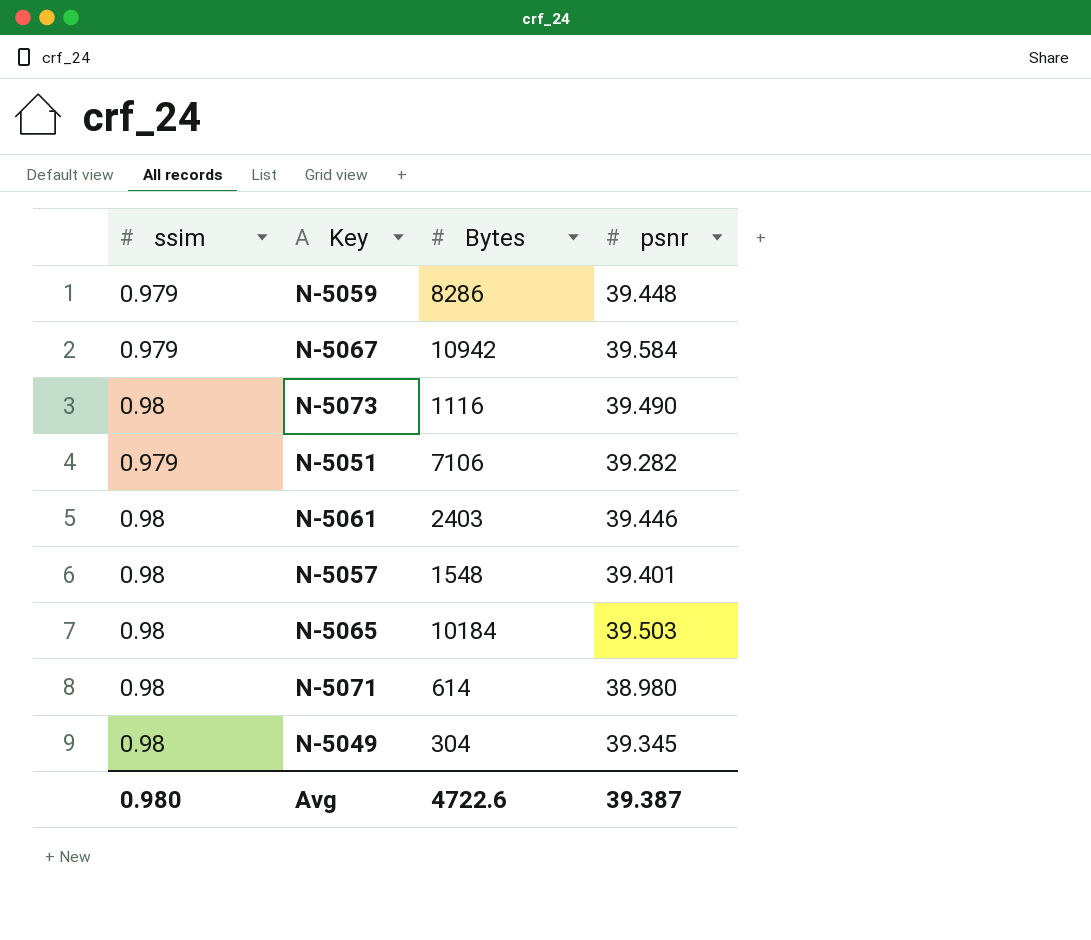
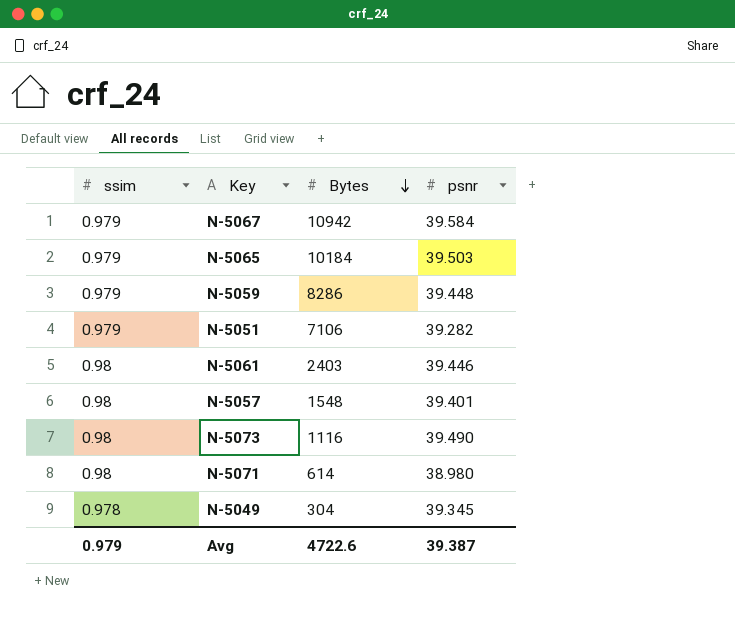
row order: none -> Bytes descending
N-5065 | ssim: 0.98 -> 0.979
N-5049 | ssim: 0.98 -> 0.978
Avg | ssim: 0.980 -> 0.979

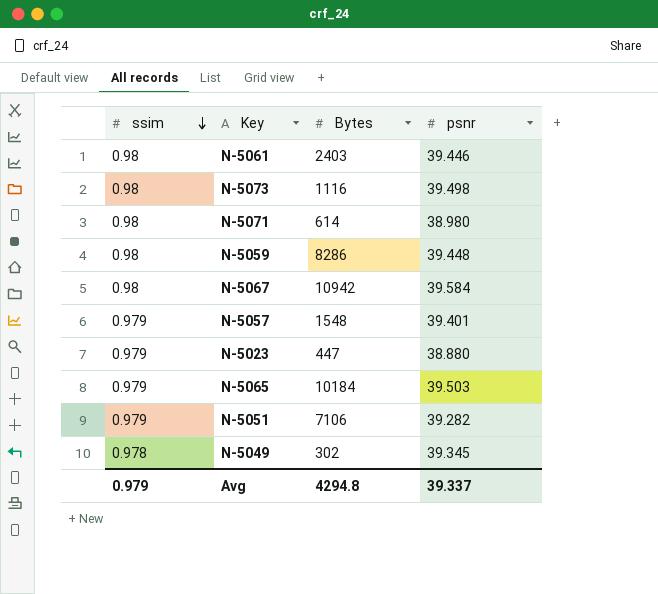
row order: Bytes descending -> ssim descending
N-5073 | psnr: 39.490 -> 39.498
N-5059 | ssim: 0.979 -> 0.98
N-5067 | ssim: 0.979 -> 0.98
N-5057 | ssim: 0.98 -> 0.979
row N-5023: none -> 0.979 | 447 | 38.880
N-5049 | Bytes: 304 -> 302
Avg | Bytes: 4722.6 -> 4294.8
Avg | psnr: 39.387 -> 39.337

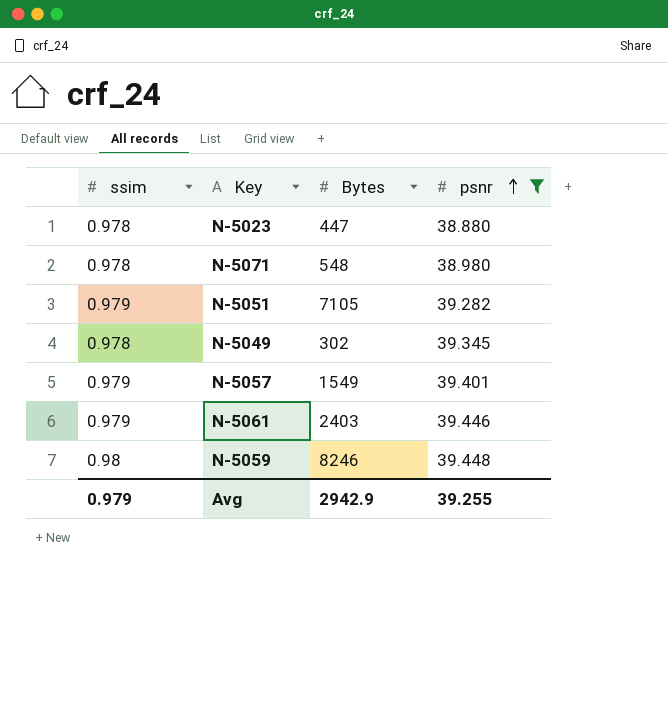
filter: none -> psnr <= 39.448
row order: ssim descending -> psnr ascending
N-5023 | ssim: 0.979 -> 0.978
N-5071 | ssim: 0.98 -> 0.978
N-5071 | Bytes: 614 -> 548
N-5051 | Bytes: 7106 -> 7105
N-5057 | Bytes: 1548 -> 1549
N-5061 | ssim: 0.98 -> 0.979
N-5059 | Bytes: 8286 -> 8246
Avg | Bytes: 4294.8 -> 2942.9
Avg | psnr: 39.337 -> 39.255

